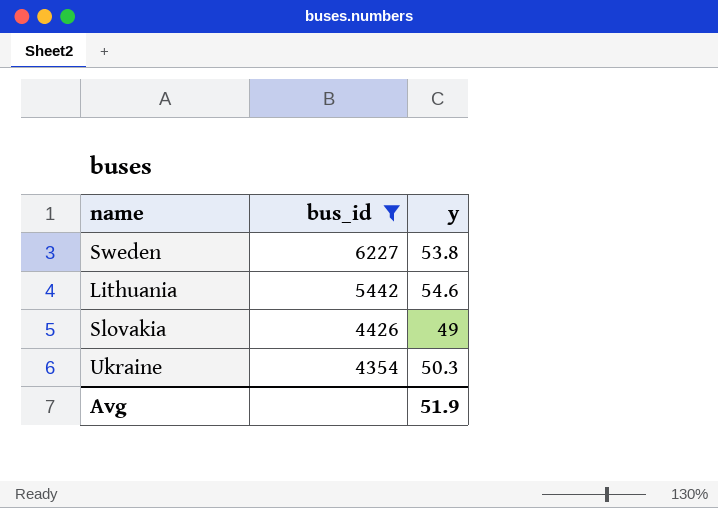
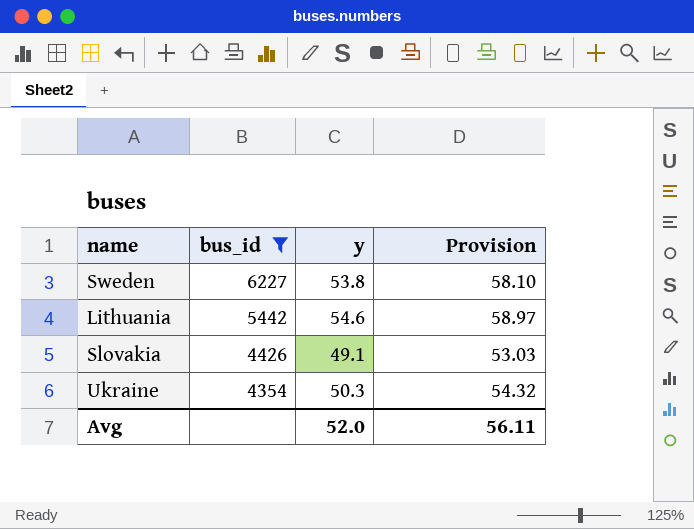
column Provision | formula: none -> [y] * 1.08
Slovakia | y: 49 -> 49.1
Avg | y: 51.9 -> 52.0

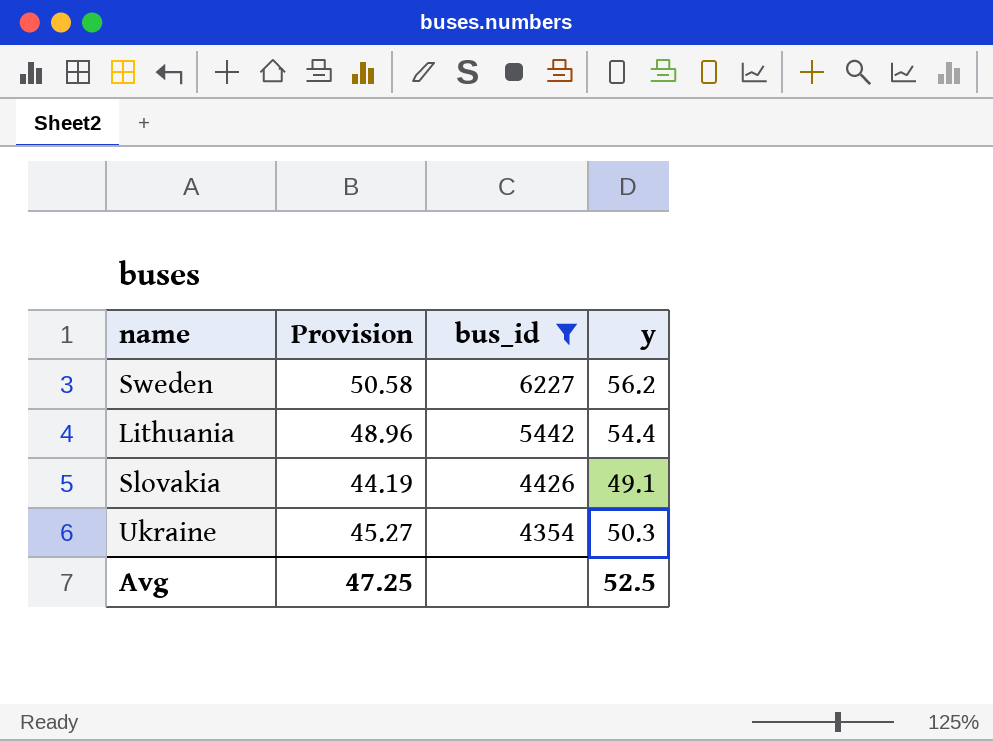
column Provision | formula: [y] * 1.08 -> [y] * 0.9
column Provision | position: 4 -> 2
Sweden | y: 53.8 -> 56.2
Lithuania | y: 54.6 -> 54.4
Avg | Provision: 56.11 -> 47.25
Avg | y: 52.0 -> 52.5

